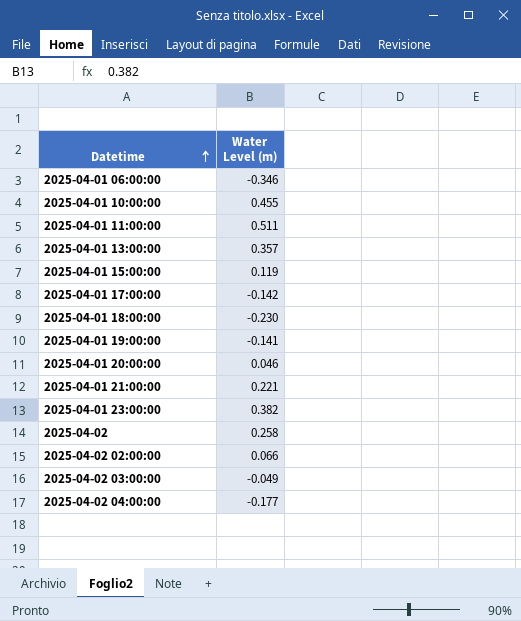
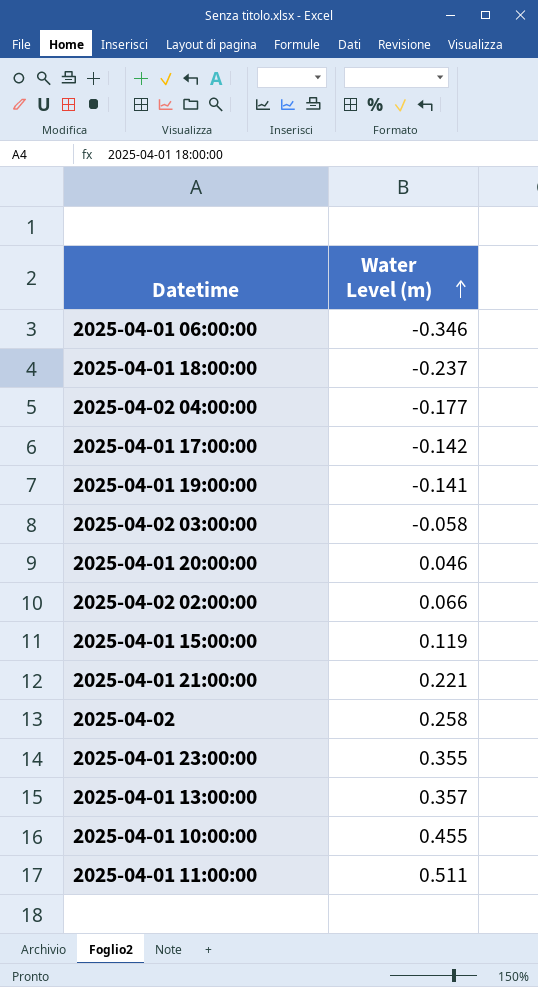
row order: Datetime ascending -> Water Level (m) ascending
2025-04-01 18:00:00 | Water Level (m): -0.230 -> -0.237
2025-04-02 03:00:00 | Water Level (m): -0.049 -> -0.058
2025-04-01 23:00:00 | Water Level (m): 0.382 -> 0.355

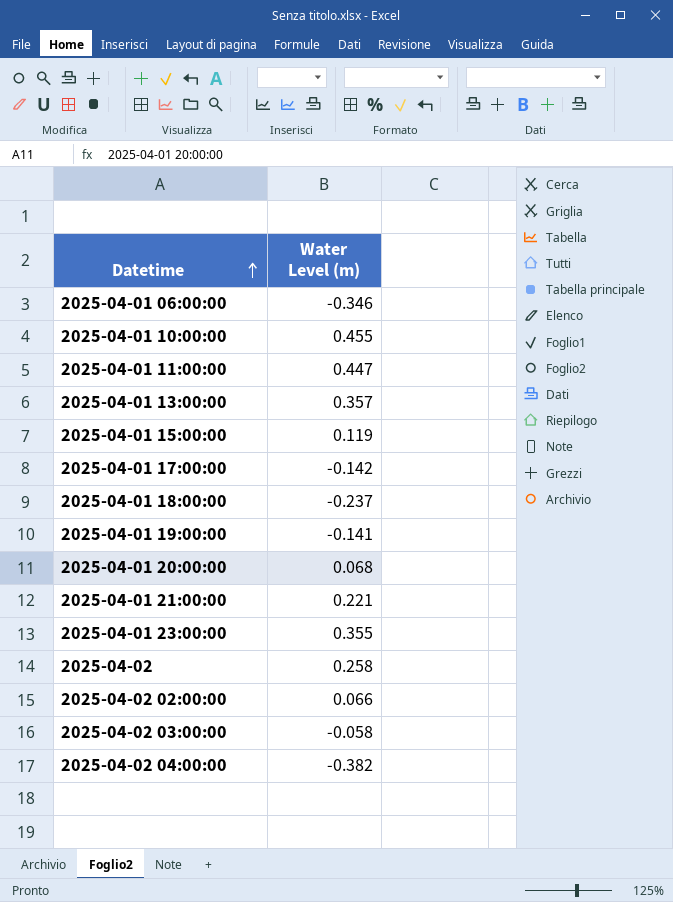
row order: Water Level (m) ascending -> Datetime ascending
2025-04-01 11:00:00 | Water Level (m): 0.511 -> 0.447
2025-04-01 20:00:00 | Water Level (m): 0.046 -> 0.068
2025-04-02 04:00:00 | Water Level (m): -0.177 -> -0.382

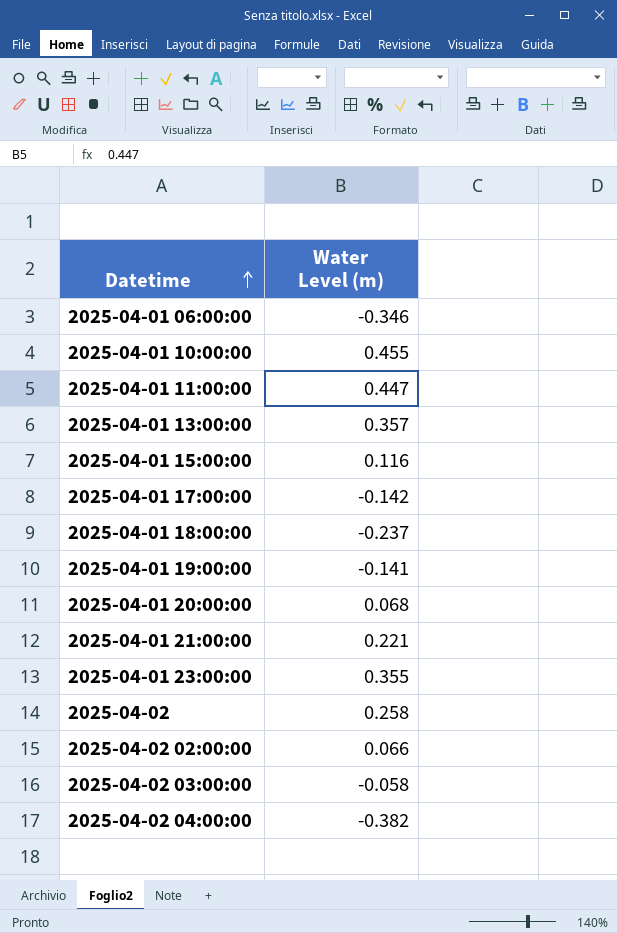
2025-04-01 15:00:00 | Water Level (m): 0.119 -> 0.116

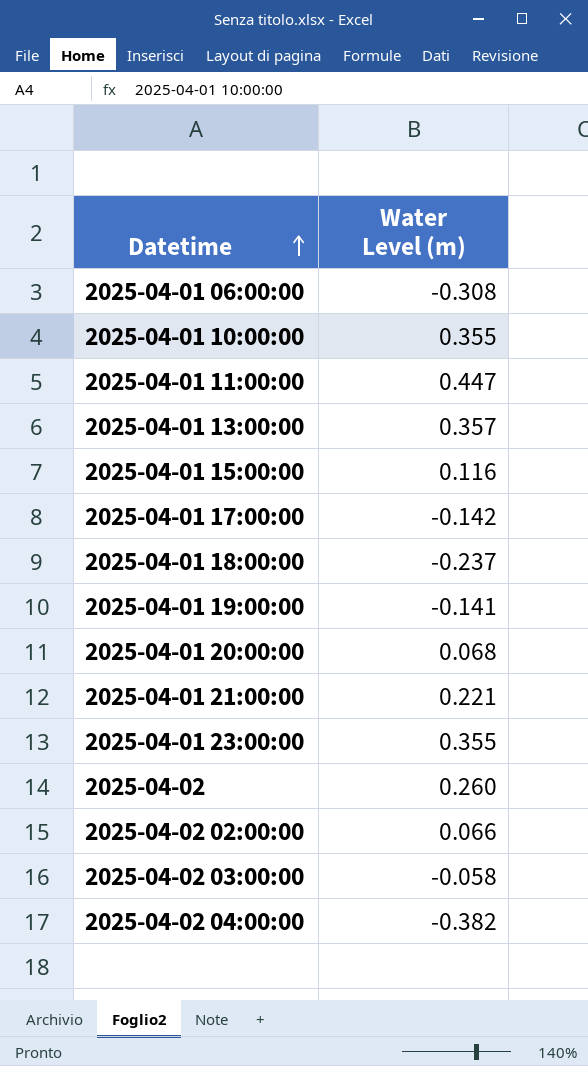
2025-04-01 06:00:00 | Water Level (m): -0.346 -> -0.308
2025-04-01 10:00:00 | Water Level (m): 0.455 -> 0.355
2025-04-02 | Water Level (m): 0.258 -> 0.260

